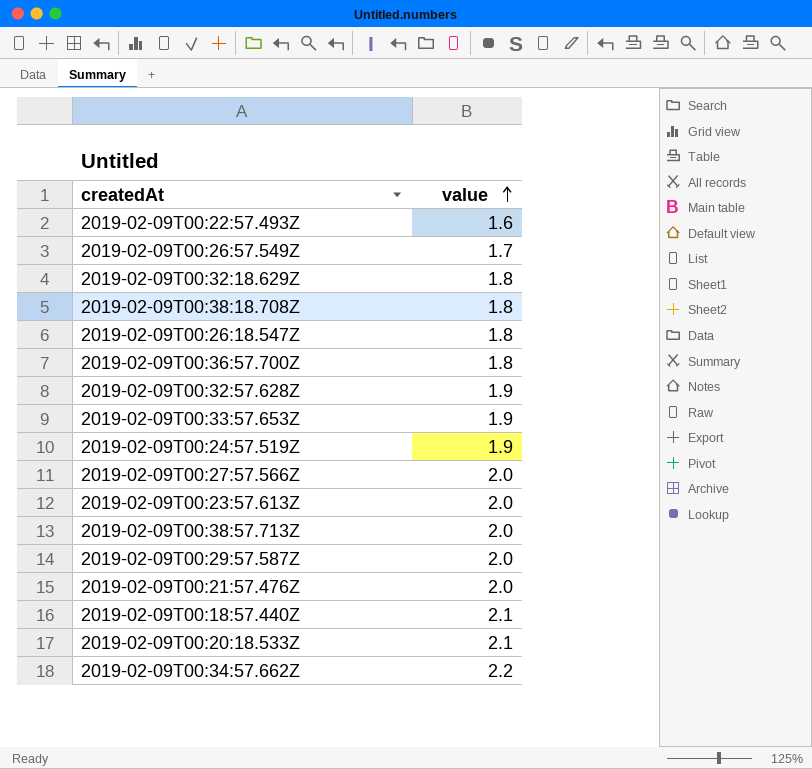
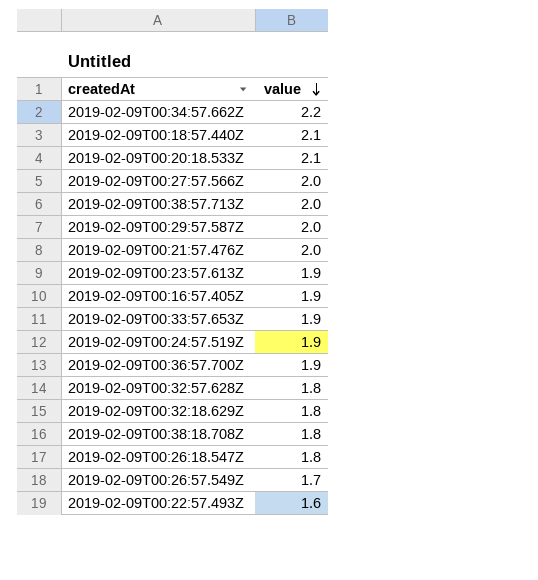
row order: value ascending -> value descending
2019-02-09T00:23:57.613Z | value: 2.0 -> 1.9
row 2019-02-09T00:16:57.405Z: none -> 1.9
2019-02-09T00:36:57.700Z | value: 1.8 -> 1.9
2019-02-09T00:32:57.628Z | value: 1.9 -> 1.8

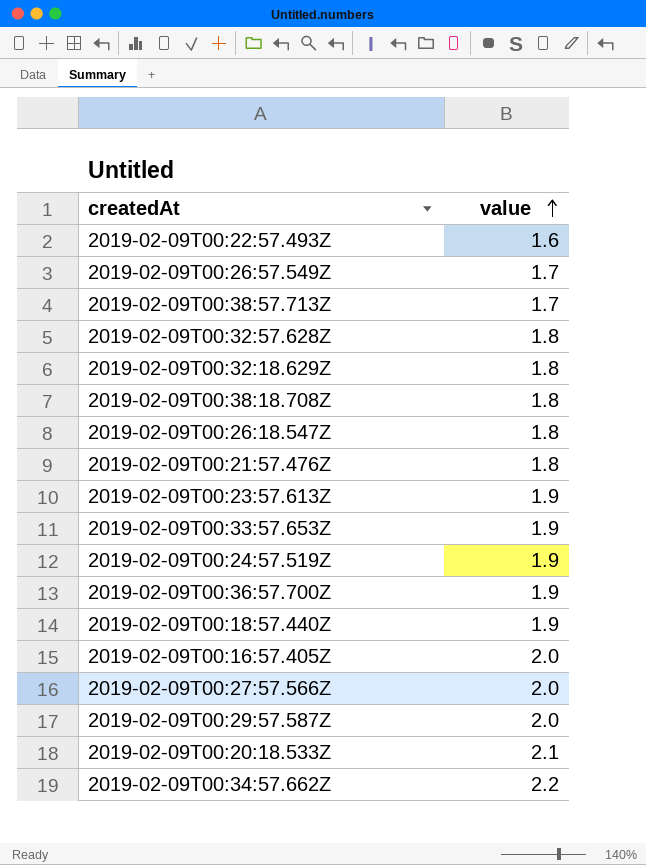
row order: value descending -> value ascending
2019-02-09T00:38:57.713Z | value: 2.0 -> 1.7
2019-02-09T00:21:57.476Z | value: 2.0 -> 1.8
2019-02-09T00:18:57.440Z | value: 2.1 -> 1.9
2019-02-09T00:16:57.405Z | value: 1.9 -> 2.0

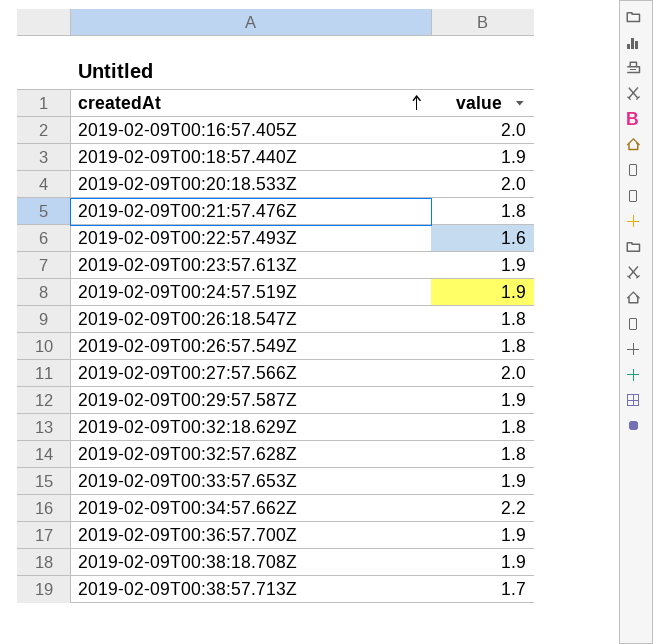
row order: value ascending -> createdAt ascending
2019-02-09T00:20:18.533Z | value: 2.1 -> 2.0
2019-02-09T00:26:57.549Z | value: 1.7 -> 1.8
2019-02-09T00:29:57.587Z | value: 2.0 -> 1.9
2019-02-09T00:38:18.708Z | value: 1.8 -> 1.9

